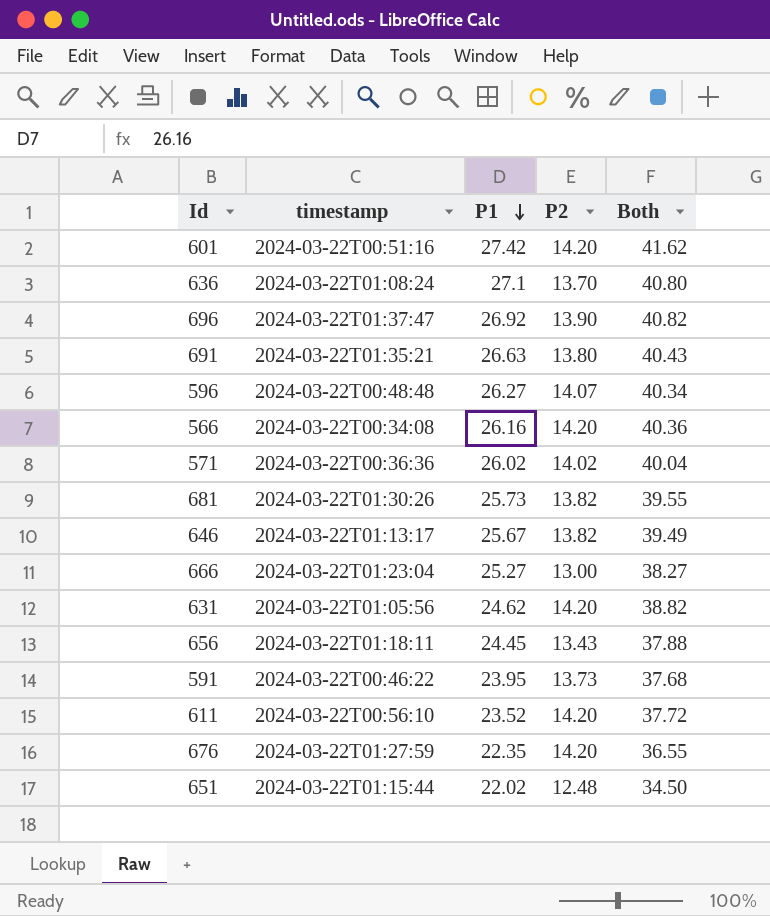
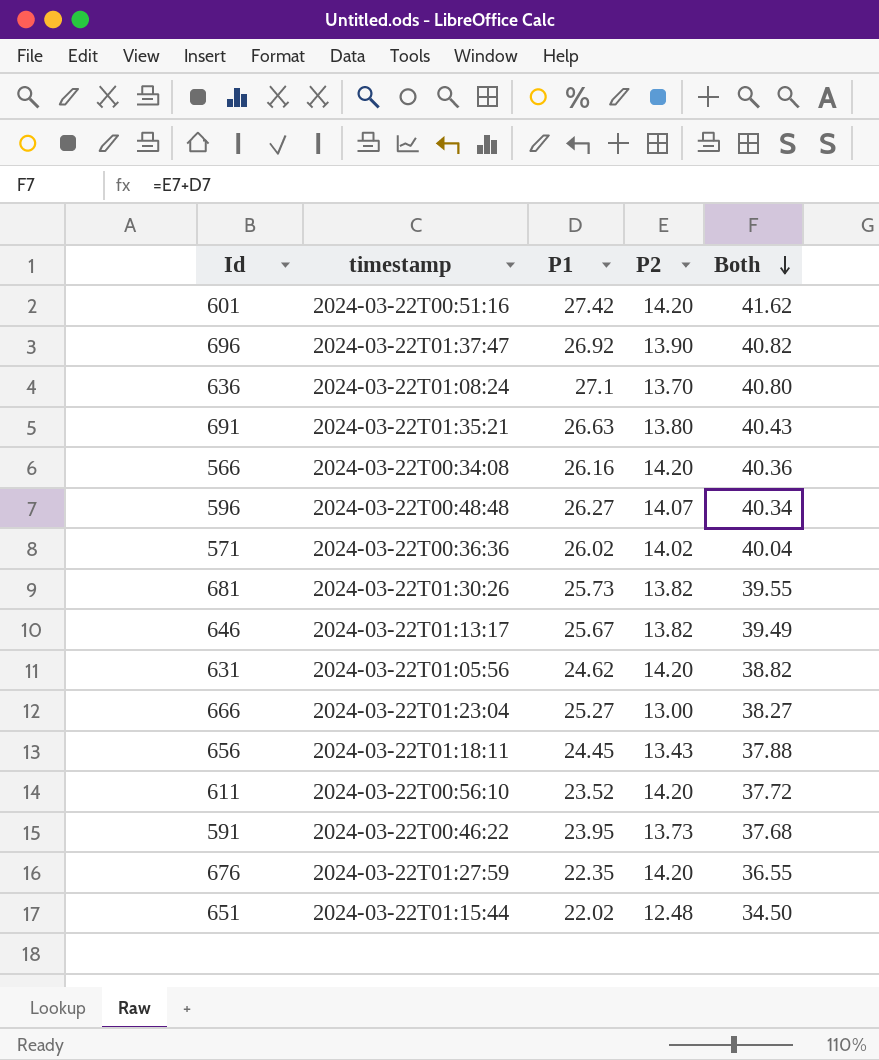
row order: P1 descending -> Both descending

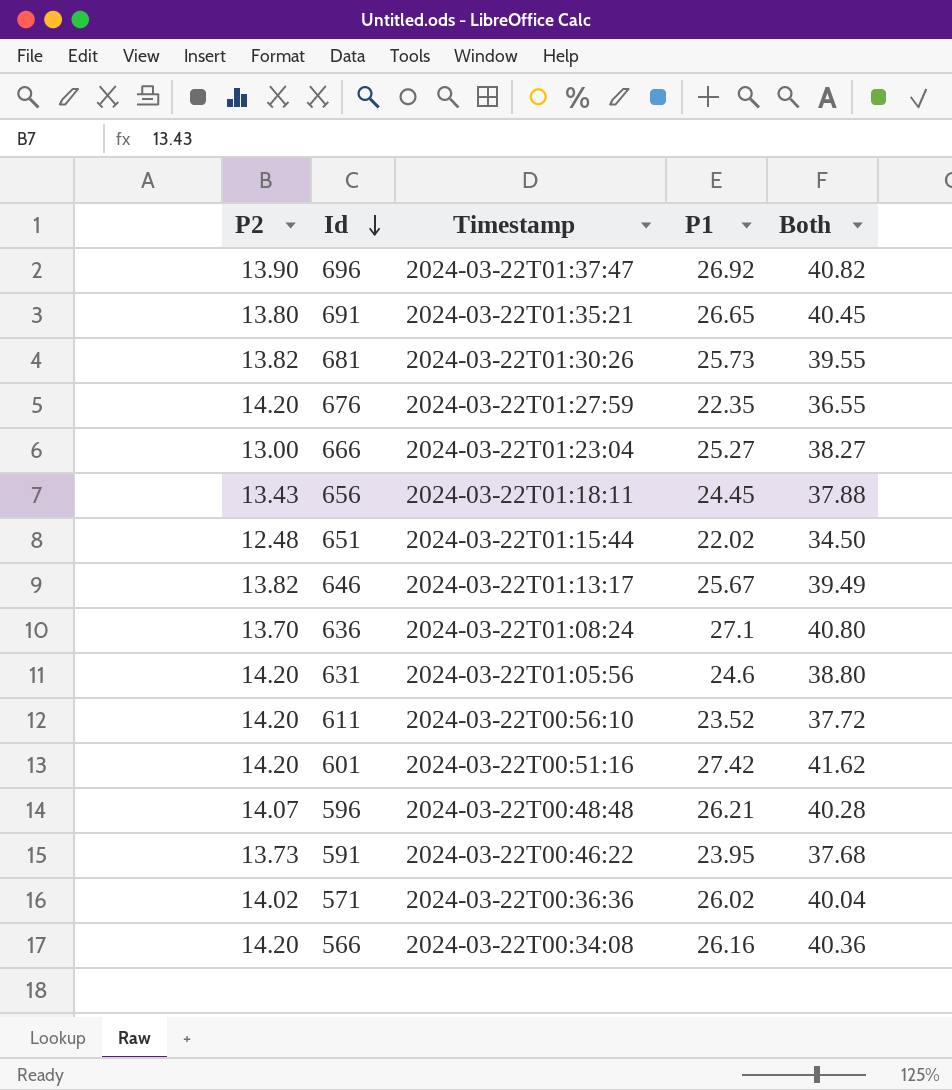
row order: Both descending -> Id descending
column P2 | position: 4 -> 1
column name: timestamp -> Timestamp
691 | P1: 26.63 -> 26.65
691 | Both: 40.43 -> 40.45
631 | P1: 24.62 -> 24.6
631 | Both: 38.82 -> 38.80
596 | P1: 26.27 -> 26.21
596 | Both: 40.34 -> 40.28

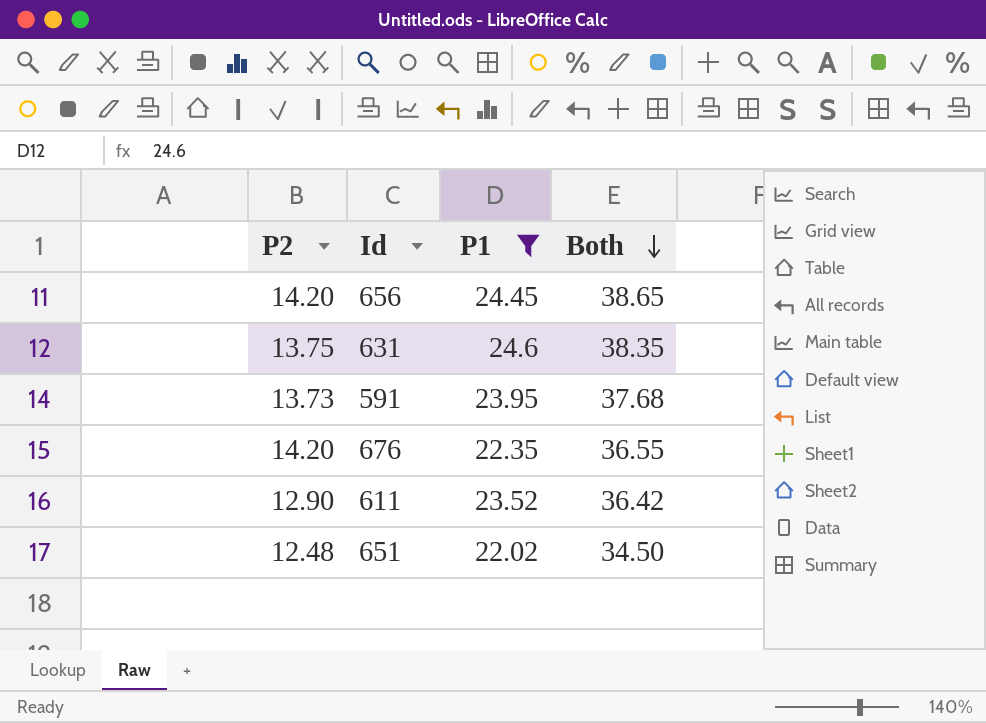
filter: none -> P1 <= 24.6
row order: Id descending -> Both descending
column Timestamp | position: 3 -> none
656 | P2: 13.43 -> 14.20
656 | Both: 37.88 -> 38.65
631 | P2: 14.20 -> 13.75
631 | Both: 38.80 -> 38.35
611 | P2: 14.20 -> 12.90
611 | Both: 37.72 -> 36.42

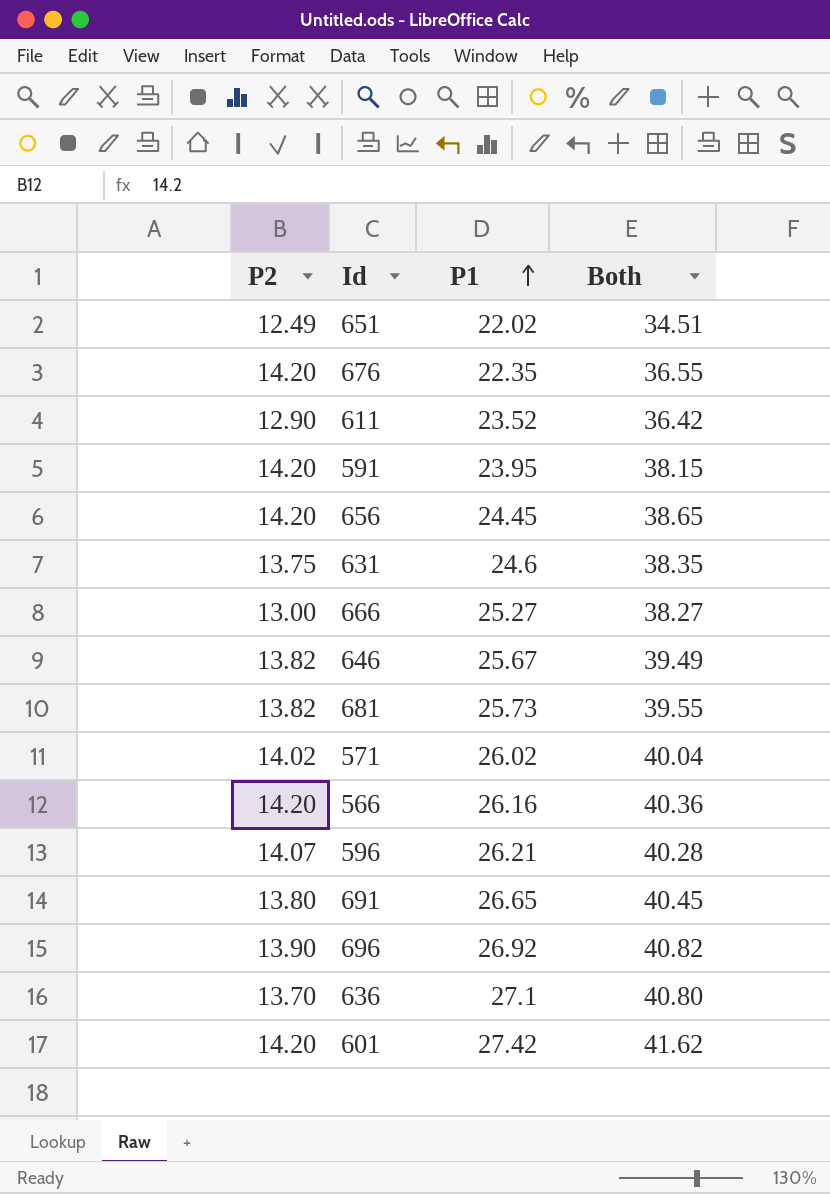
filter: P1 <= 24.6 -> none
row order: Both descending -> P1 ascending
651 | P2: 12.48 -> 12.49
651 | Both: 34.50 -> 34.51
591 | P2: 13.73 -> 14.20
591 | Both: 37.68 -> 38.15

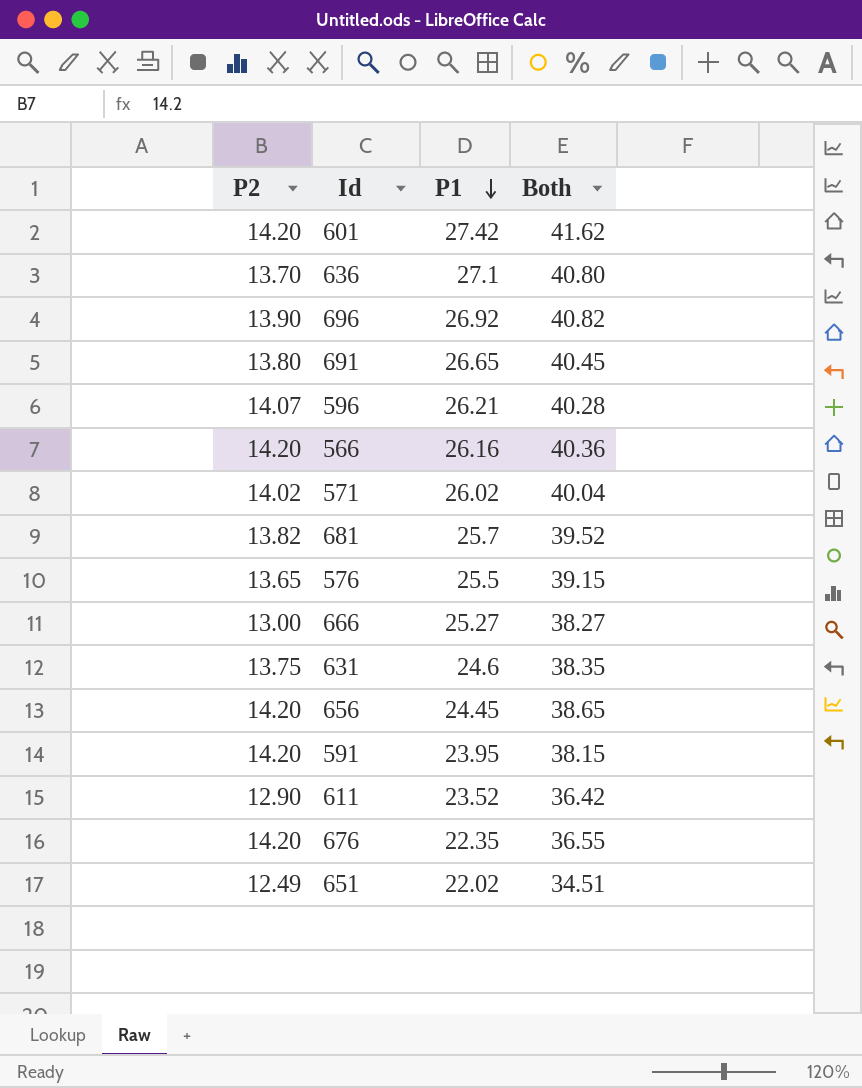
row order: P1 ascending -> P1 descending
row 646: 13.82 | 25.67 | 39.49 -> none
681 | P1: 25.73 -> 25.7
681 | Both: 39.55 -> 39.52
row 576: none -> 13.65 | 25.5 | 39.15

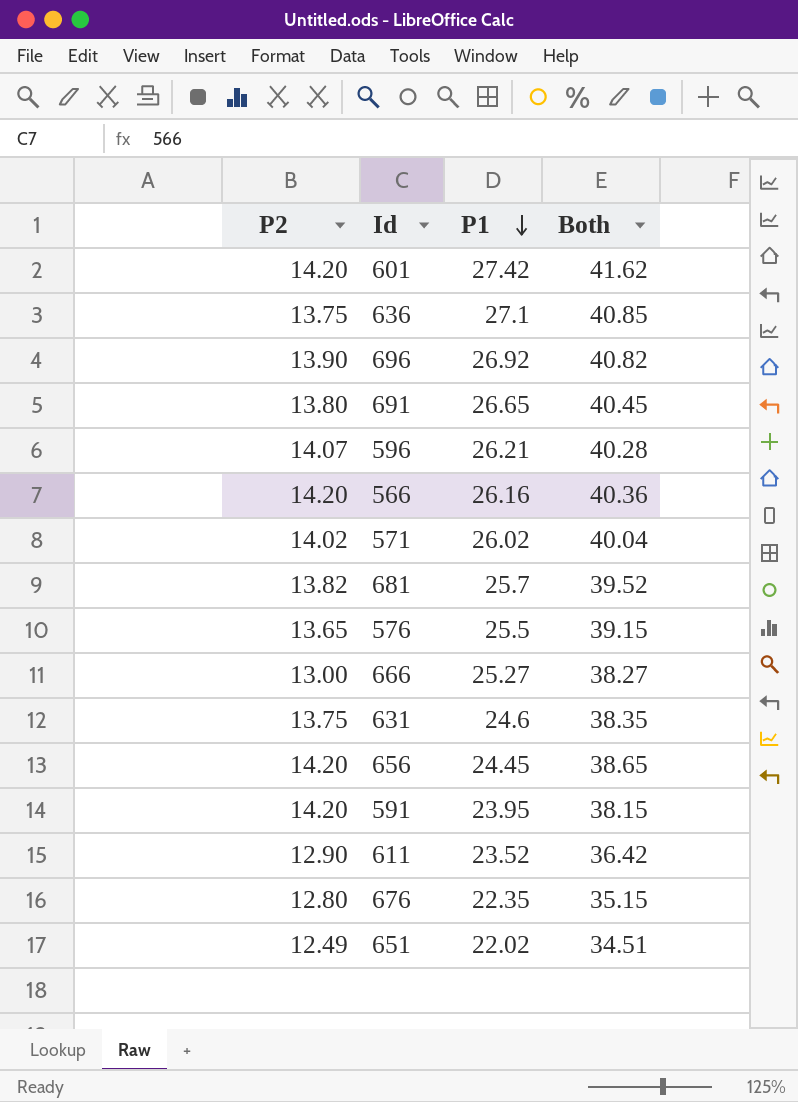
636 | P2: 13.70 -> 13.75
636 | Both: 40.80 -> 40.85
676 | P2: 14.20 -> 12.80
676 | Both: 36.55 -> 35.15

